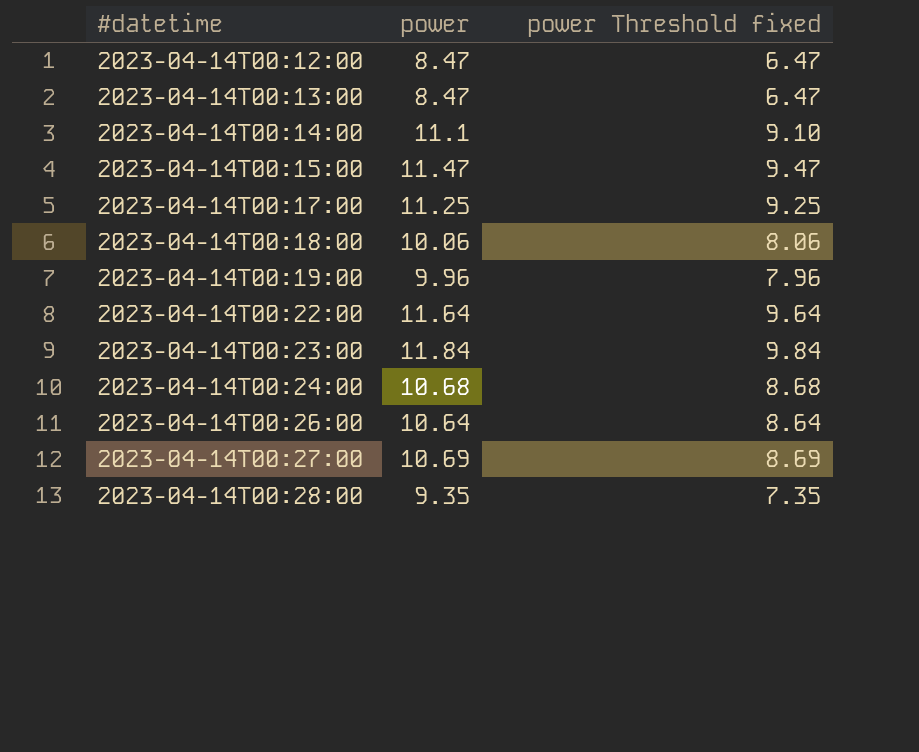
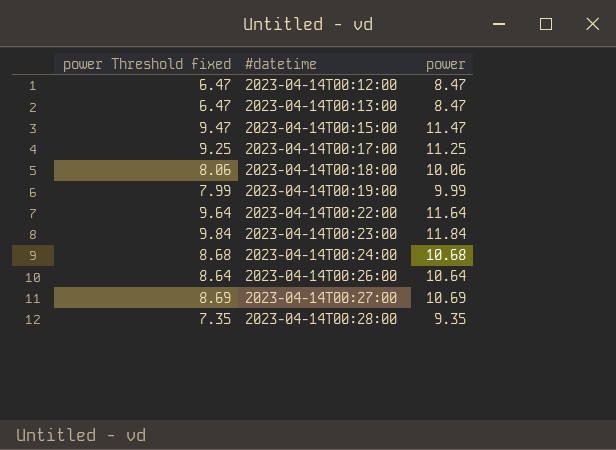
column power Threshold fixed | position: 3 -> 1
row 2023-04-14T00:14:00: 11.1 | 9.10 -> none
2023-04-14T00:19:00 | power Threshold fixed: 7.96 -> 7.99
2023-04-14T00:19:00 | power: 9.96 -> 9.99

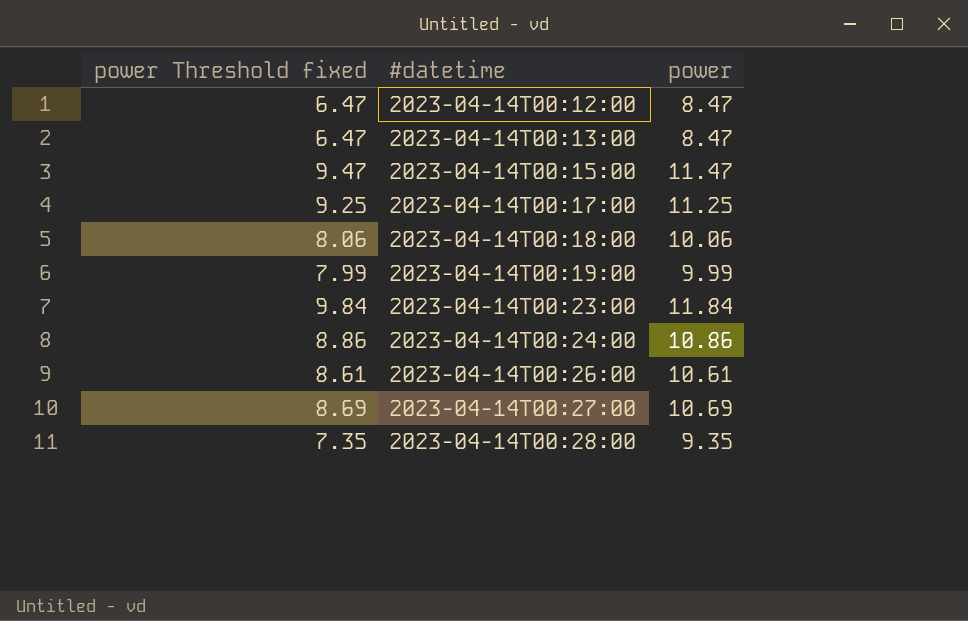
row 2023-04-14T00:22:00: 9.64 | 11.64 -> none
2023-04-14T00:24:00 | power Threshold fixed: 8.68 -> 8.86
2023-04-14T00:24:00 | power: 10.68 -> 10.86
2023-04-14T00:26:00 | power Threshold fixed: 8.64 -> 8.61
2023-04-14T00:26:00 | power: 10.64 -> 10.61

